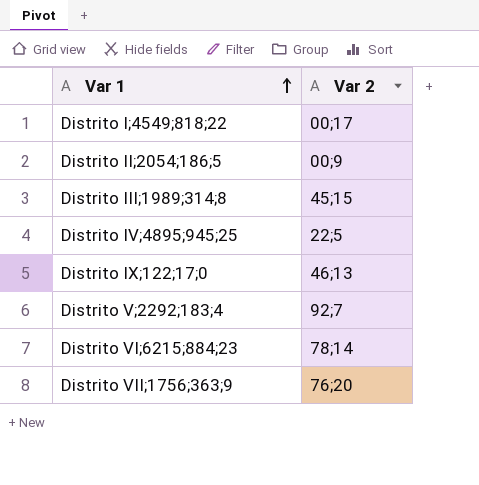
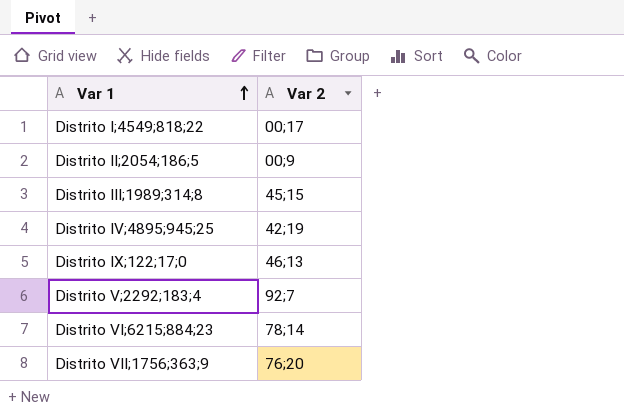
Distrito IV;4895;945;25 | Var 2: 22;5 -> 42;19

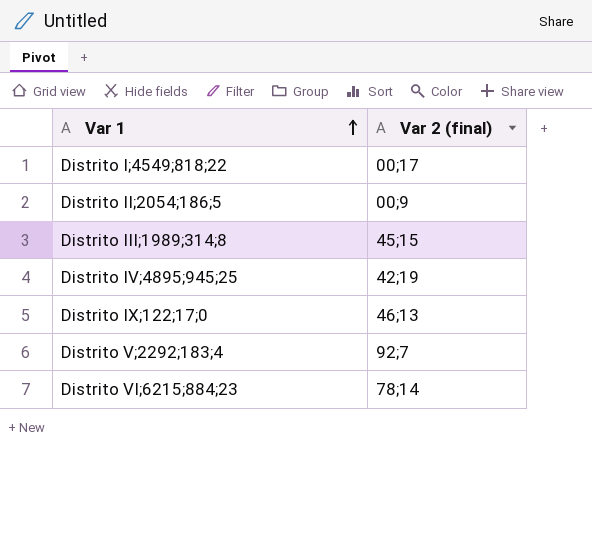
column name: Var 2 -> Var 2 (final)
row Distrito VII;1756;363;9: 76;20 -> none

